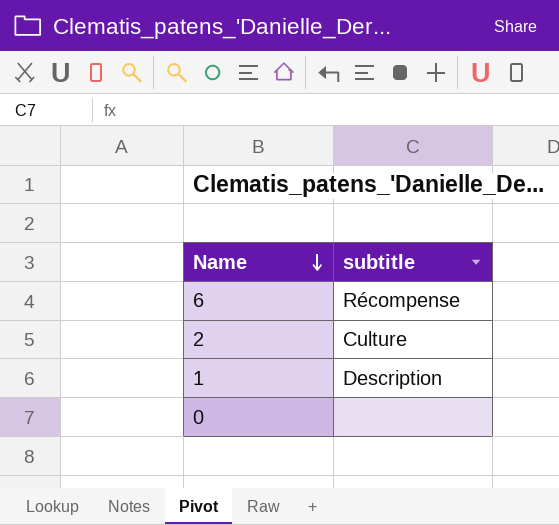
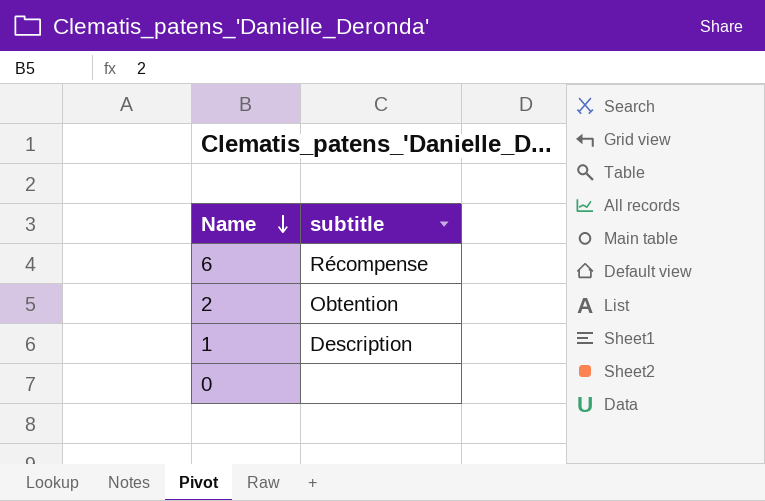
2 | subtitle: Culture -> Obtention

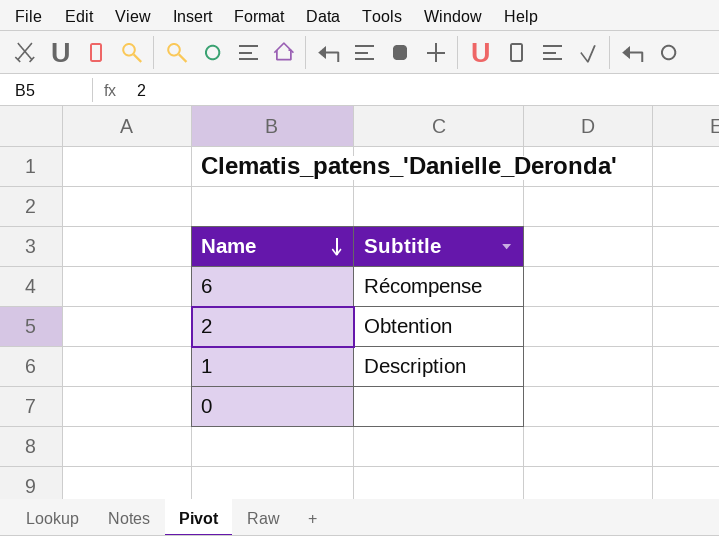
column name: subtitle -> Subtitle

